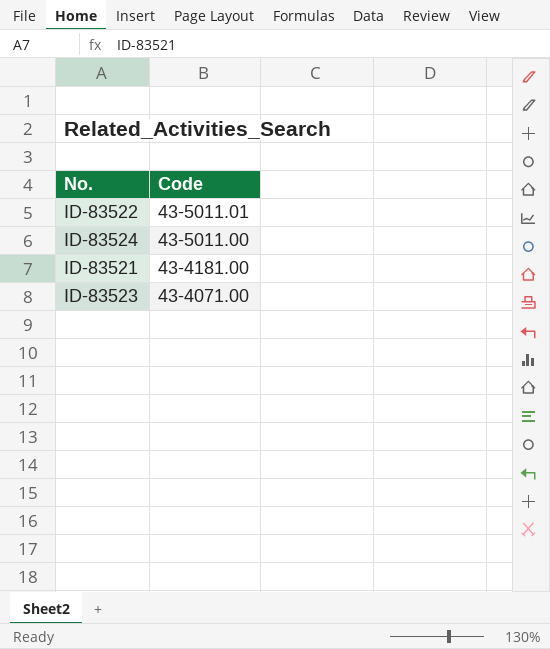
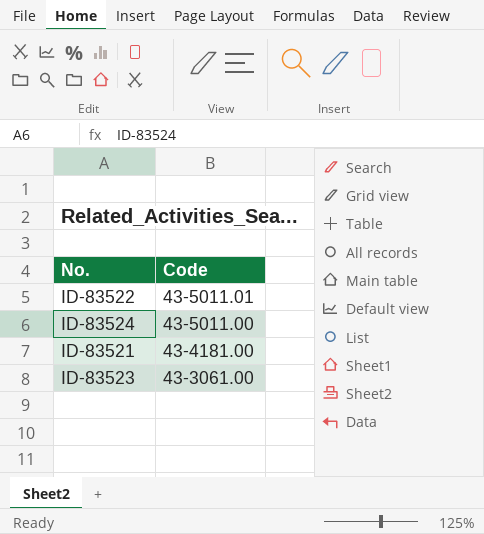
ID-83523 | Code: 43-4071.00 -> 43-3061.00

